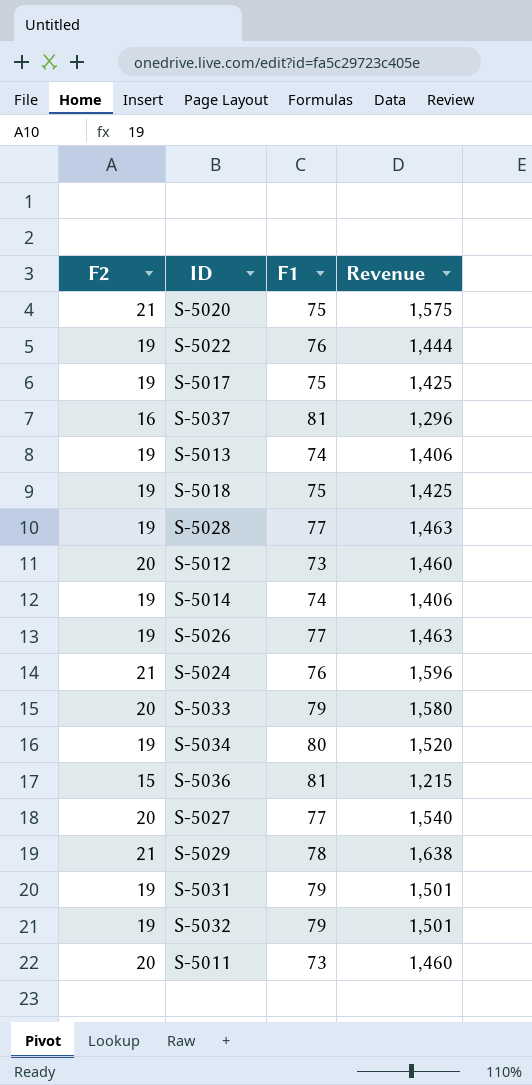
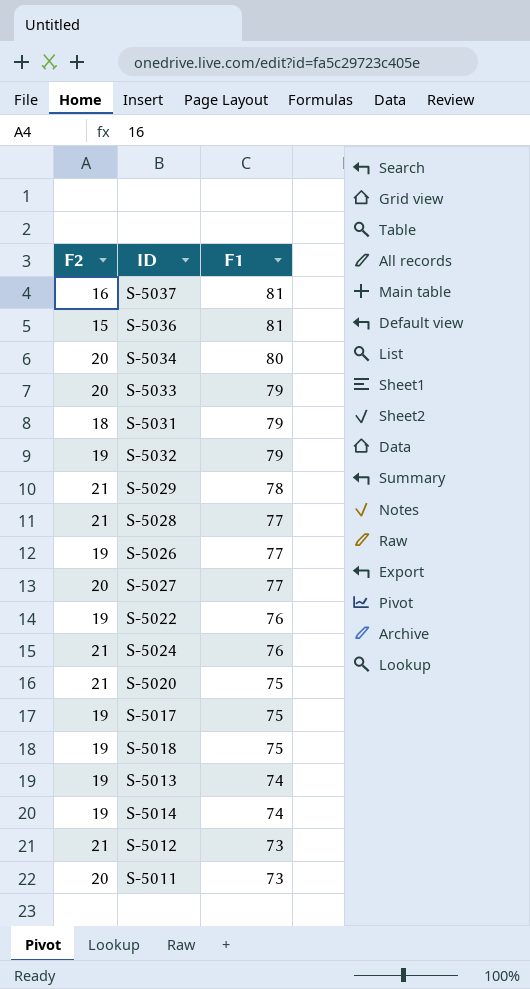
row order: none -> F1 descending
column Revenue | formula: [F2] * [F1] -> none
S-5034 | F2: 19 -> 20
S-5031 | F2: 19 -> 18
S-5028 | F2: 19 -> 21
S-5012 | F2: 20 -> 21

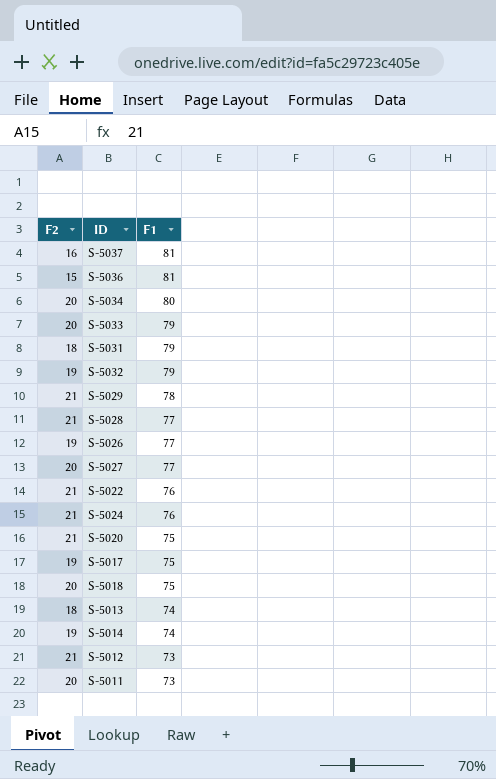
S-5022 | F2: 19 -> 21
S-5018 | F2: 19 -> 20
S-5013 | F2: 19 -> 18

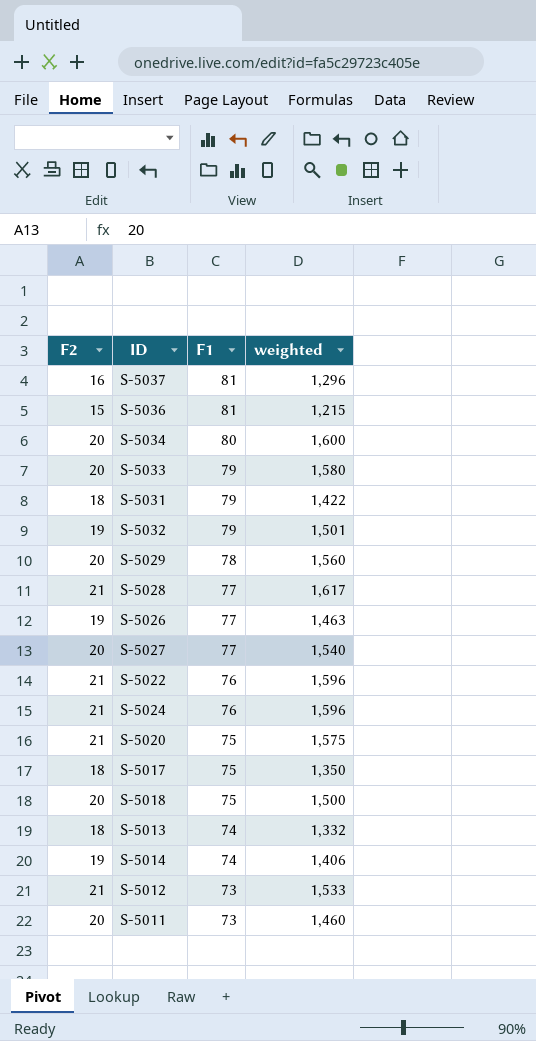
column weighted | formula: none -> [F2] * [F1]
S-5029 | F2: 21 -> 20
S-5017 | F2: 19 -> 18

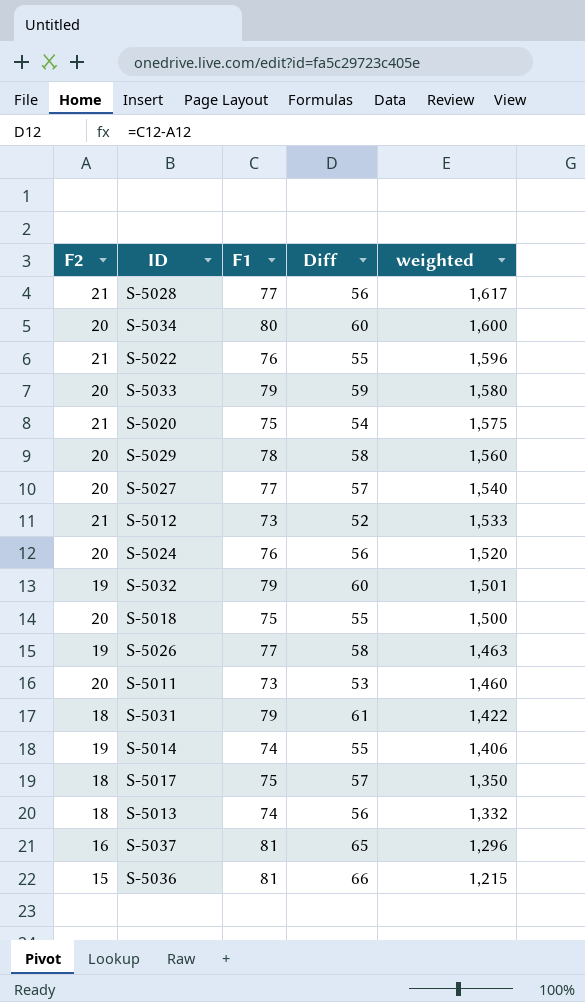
row order: F1 descending -> weighted descending
column Diff | formula: none -> [F1] - [F2]
S-5024 | F2: 21 -> 20
S-5024 | weighted: 1,596 -> 1,520

